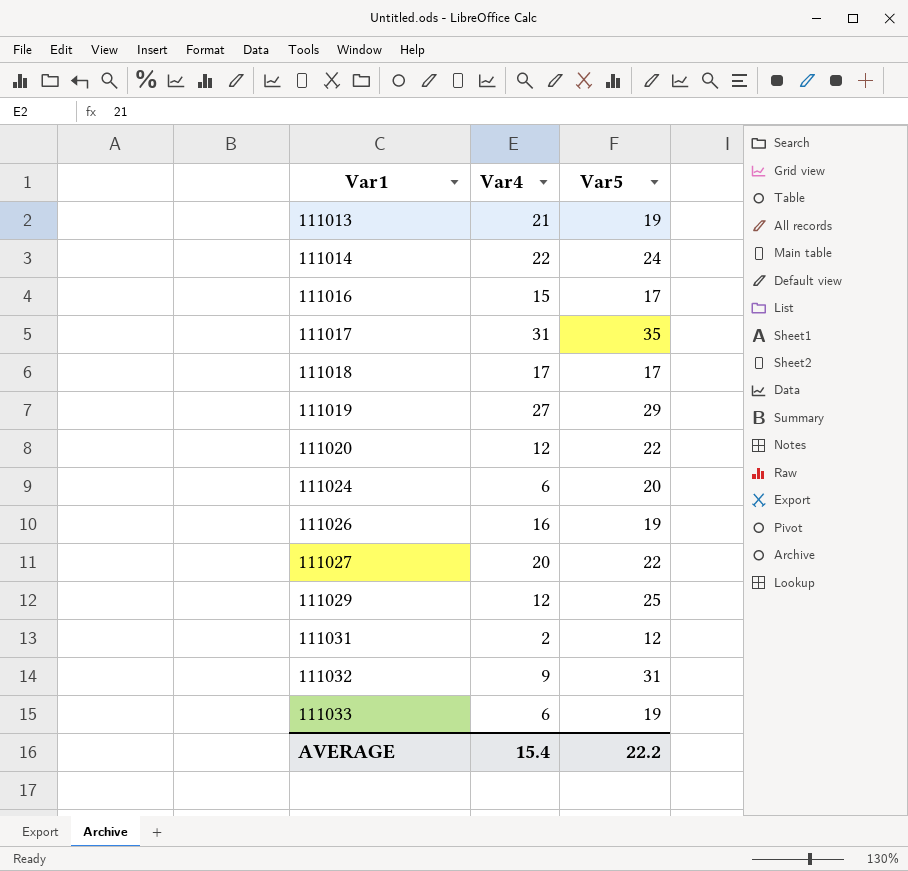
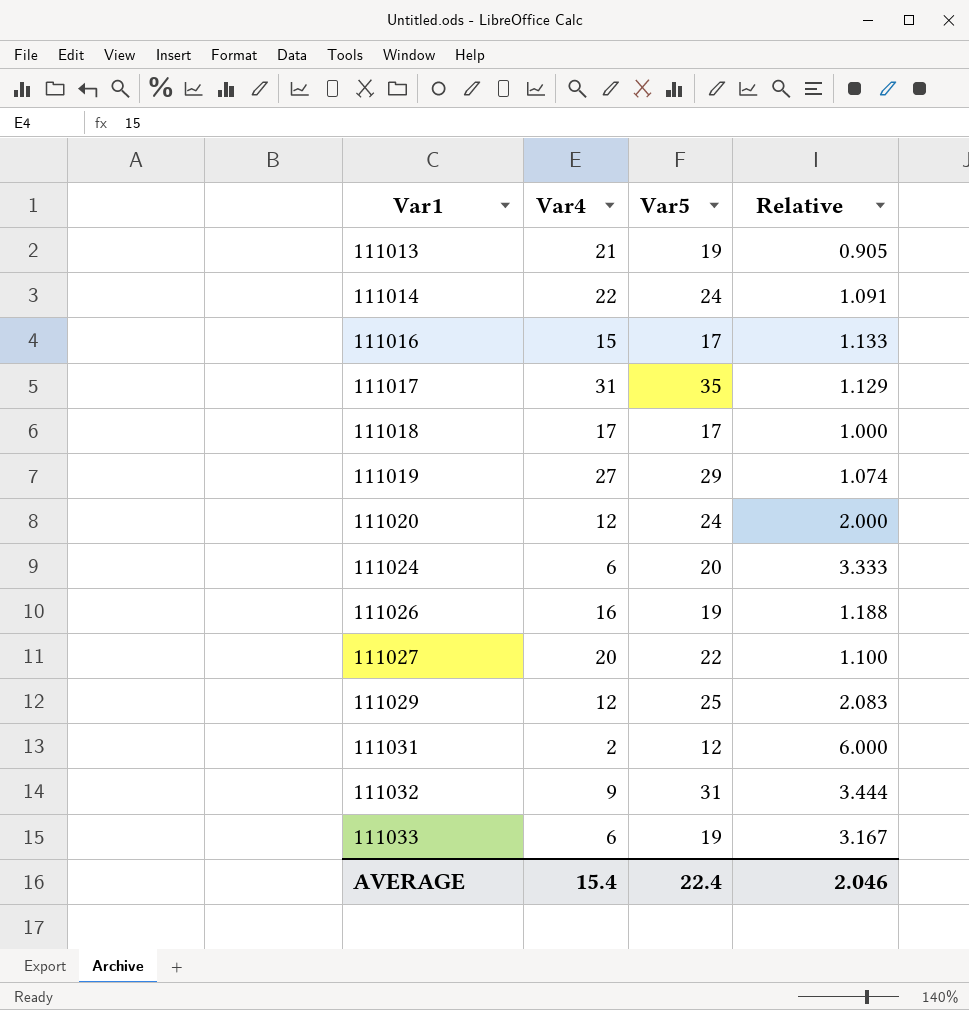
column Relative | formula: none -> [Var5] / [Var4]
111020 | Var5: 22 -> 24
AVERAGE | Var5: 22.2 -> 22.4

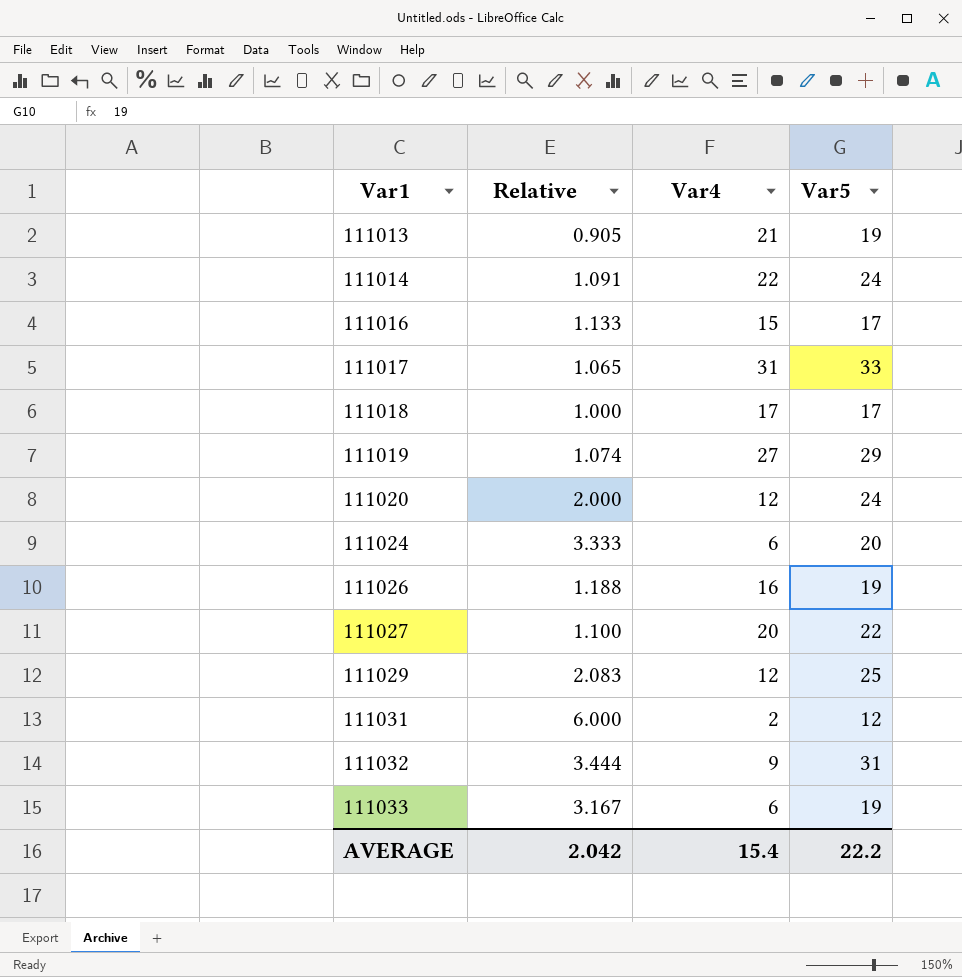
column Relative | position: 4 -> 2
111017 | Relative: 1.129 -> 1.065
111017 | Var5: 35 -> 33
AVERAGE | Relative: 2.046 -> 2.042
AVERAGE | Var5: 22.4 -> 22.2

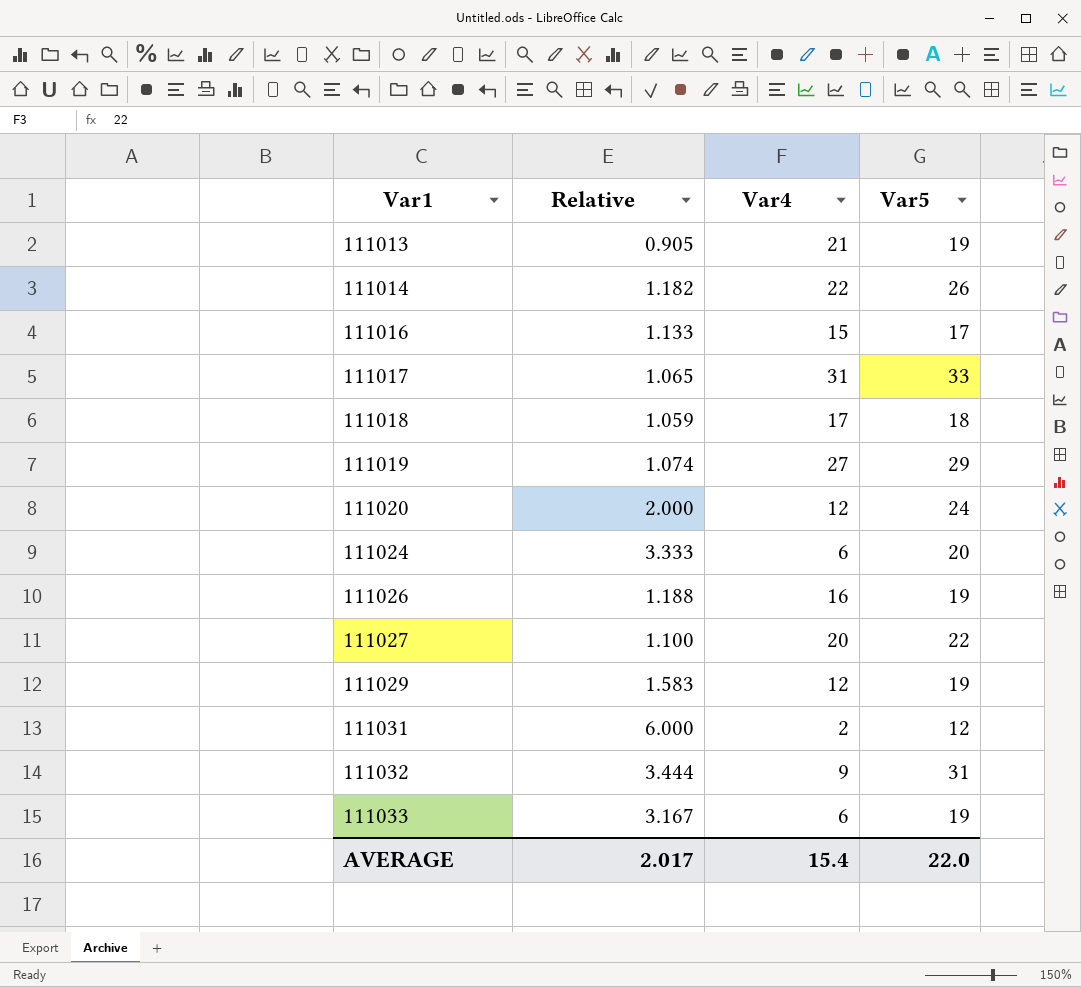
111014 | Relative: 1.091 -> 1.182
111014 | Var5: 24 -> 26
111018 | Relative: 1.000 -> 1.059
111018 | Var5: 17 -> 18
111029 | Relative: 2.083 -> 1.583
111029 | Var5: 25 -> 19
AVERAGE | Relative: 2.042 -> 2.017
AVERAGE | Var5: 22.2 -> 22.0

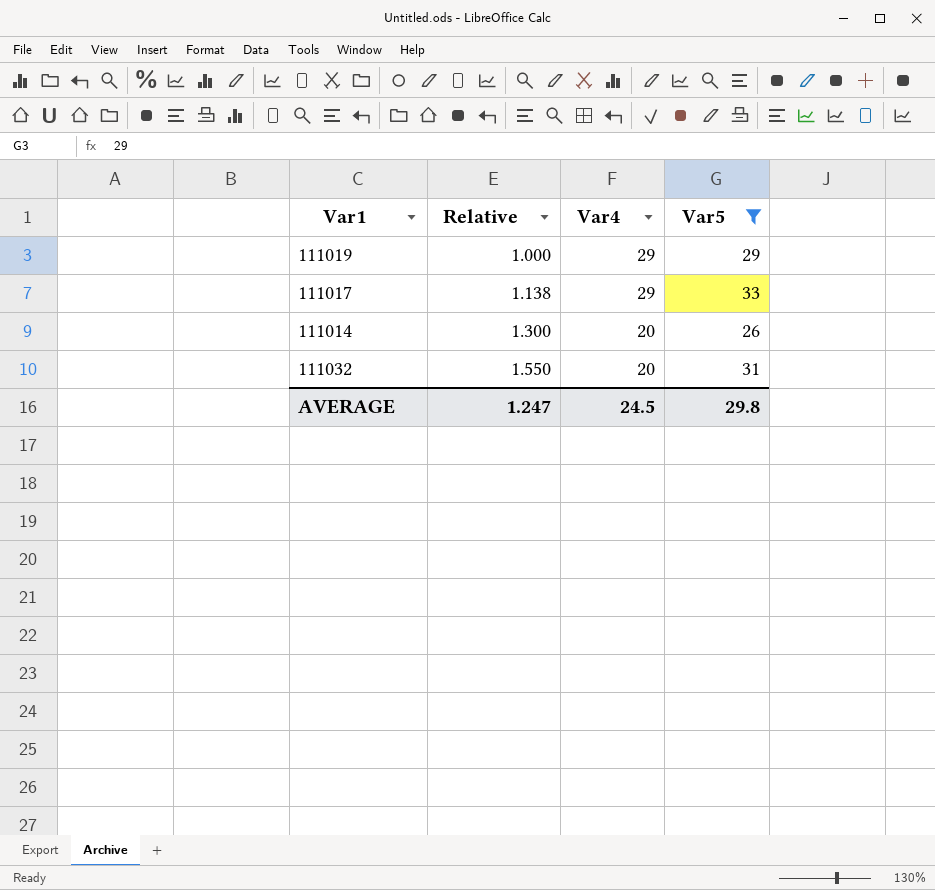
filter: none -> Var5 >= 26
row order: Var1 ascending -> Relative ascending
111019 | Relative: 1.074 -> 1.000
111019 | Var4: 27 -> 29
111017 | Relative: 1.065 -> 1.138
111017 | Var4: 31 -> 29
111014 | Relative: 1.182 -> 1.300
111014 | Var4: 22 -> 20
111032 | Relative: 3.444 -> 1.550
111032 | Var4: 9 -> 20
AVERAGE | Relative: 2.017 -> 1.247
AVERAGE | Var4: 15.4 -> 24.5
AVERAGE | Var5: 22.0 -> 29.8

